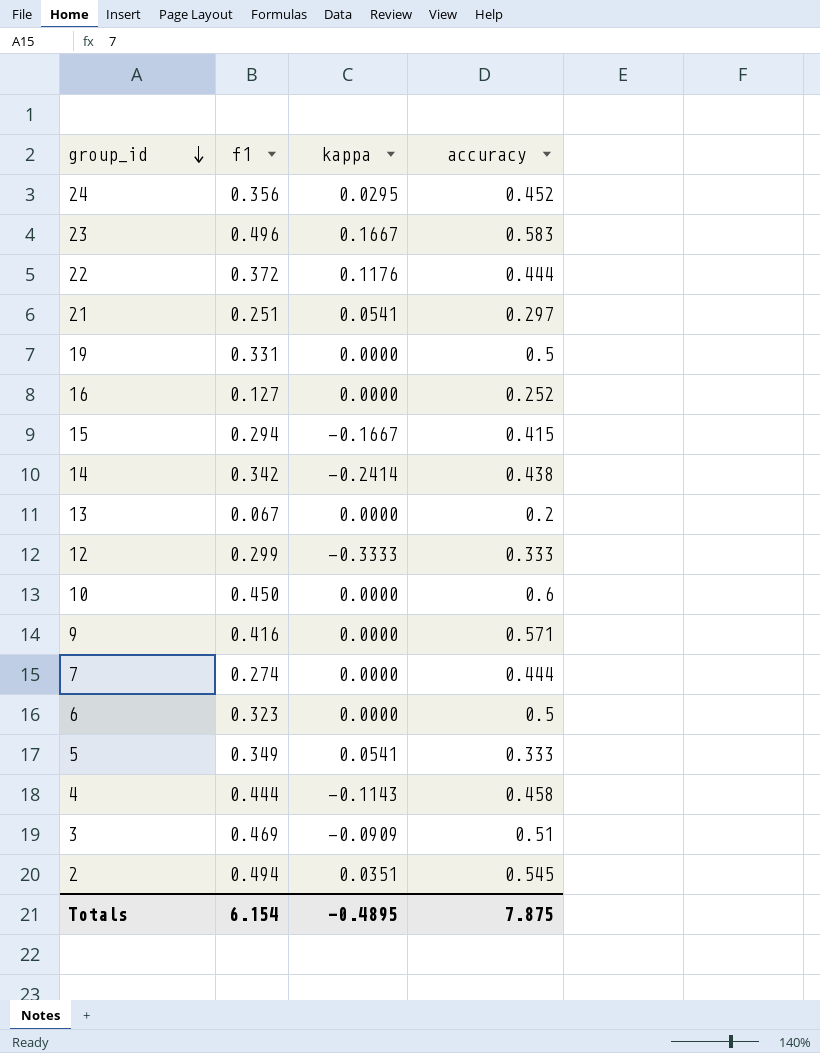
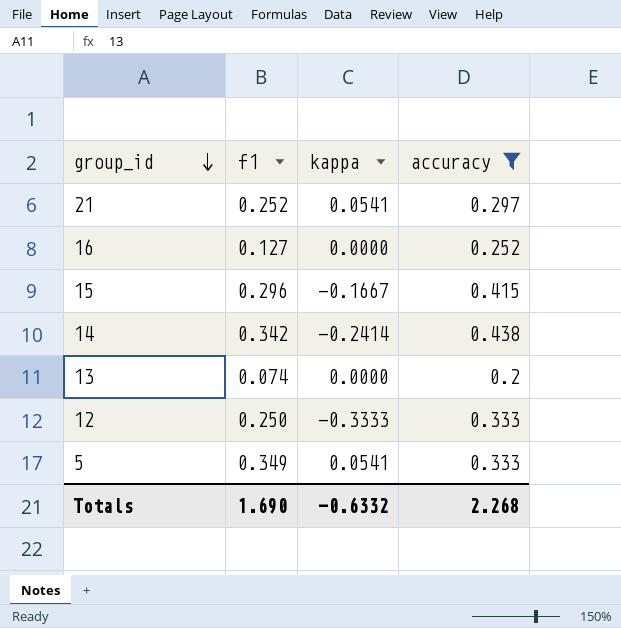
filter: none -> accuracy <= 0.438
21 | f1: 0.251 -> 0.252
15 | f1: 0.294 -> 0.296
13 | f1: 0.067 -> 0.074
12 | f1: 0.299 -> 0.250
Totals | f1: 6.154 -> 1.690
Totals | kappa: -0.4895 -> -0.6332
Totals | accuracy: 7.875 -> 2.268

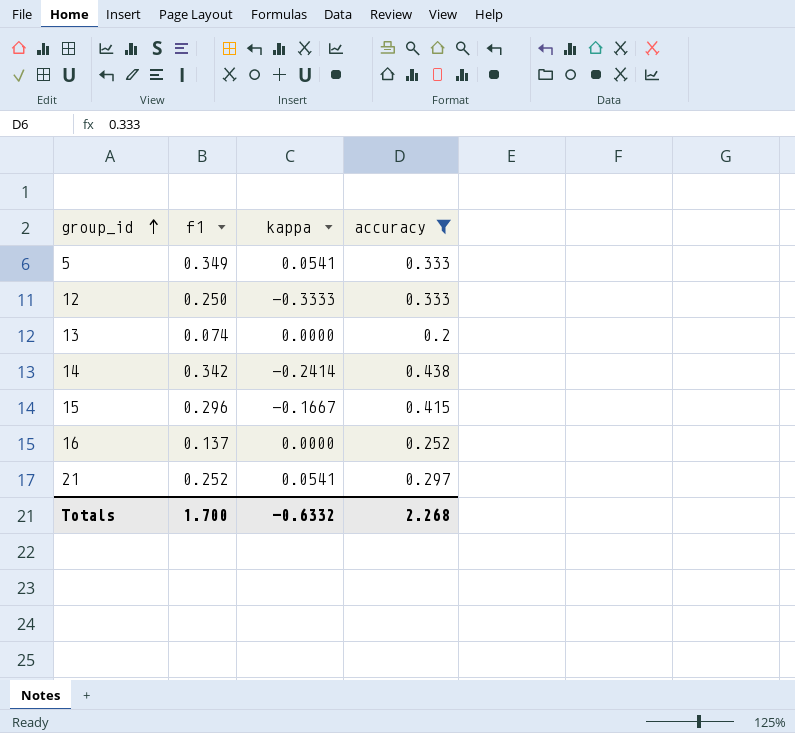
row order: group_id descending -> group_id ascending
16 | f1: 0.127 -> 0.137
Totals | f1: 1.690 -> 1.700

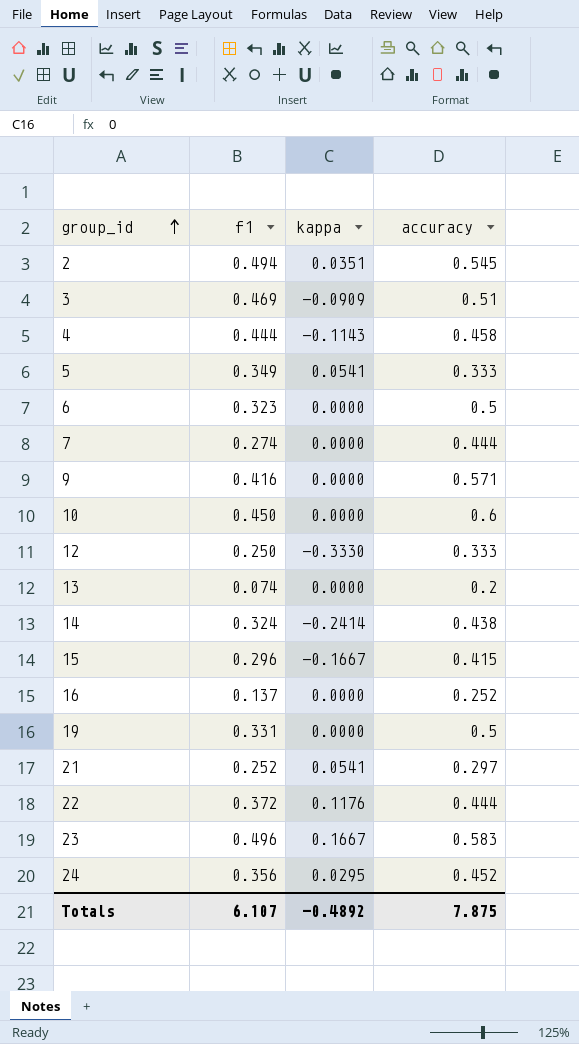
filter: accuracy <= 0.438 -> none
12 | kappa: -0.3333 -> -0.3330
14 | f1: 0.342 -> 0.324
Totals | f1: 1.700 -> 6.107
Totals | kappa: -0.6332 -> -0.4892
Totals | accuracy: 2.268 -> 7.875

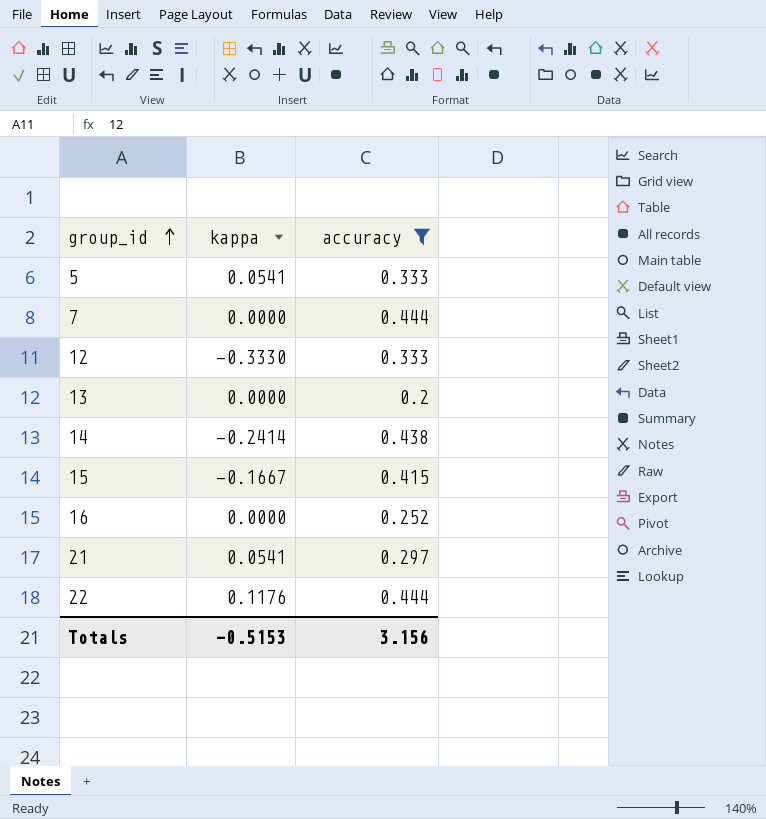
filter: none -> accuracy <= 0.444
column f1 | position: 2 -> none
Totals | kappa: -0.4892 -> -0.5153
Totals | accuracy: 7.875 -> 3.156

